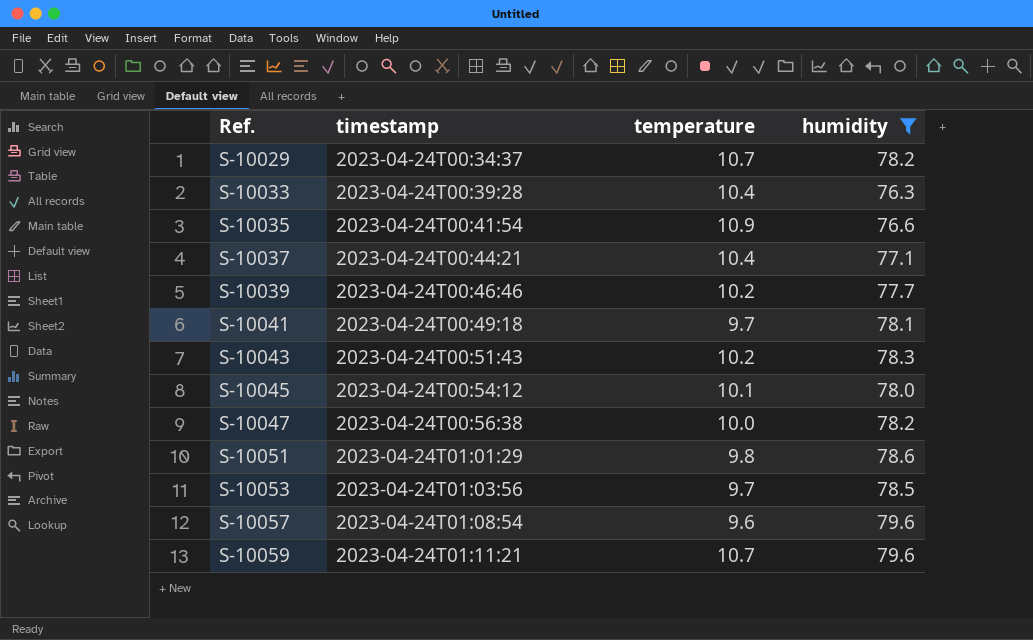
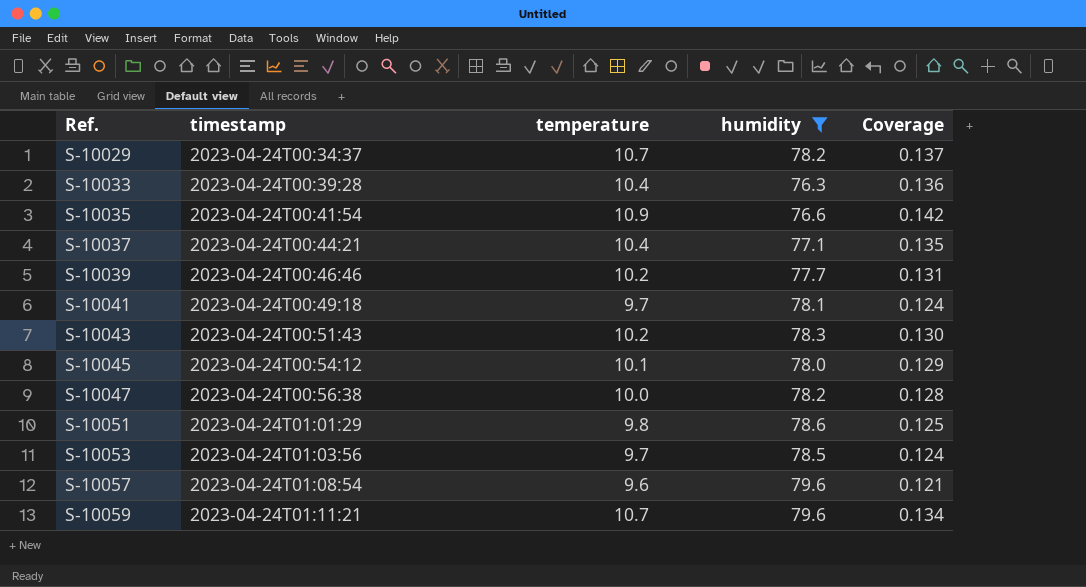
column Coverage | formula: none -> [temperature] / [humidity]

